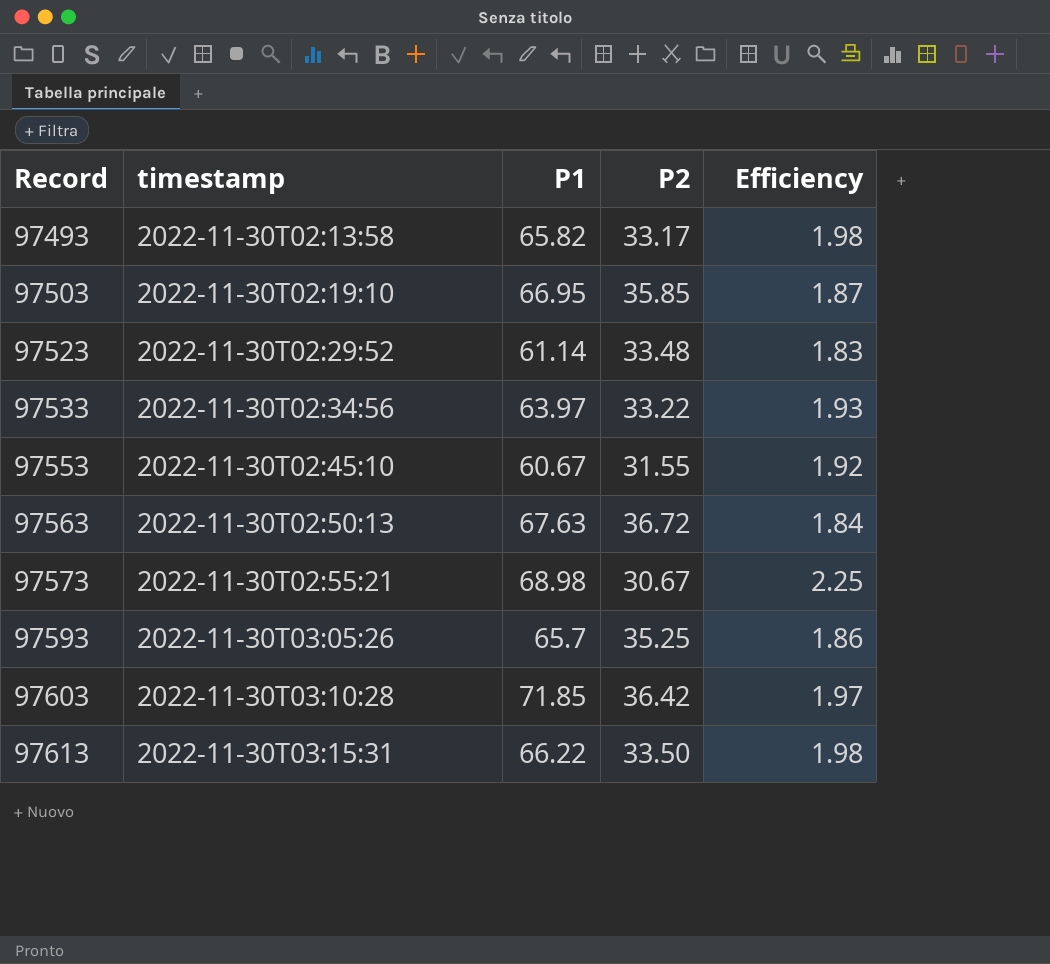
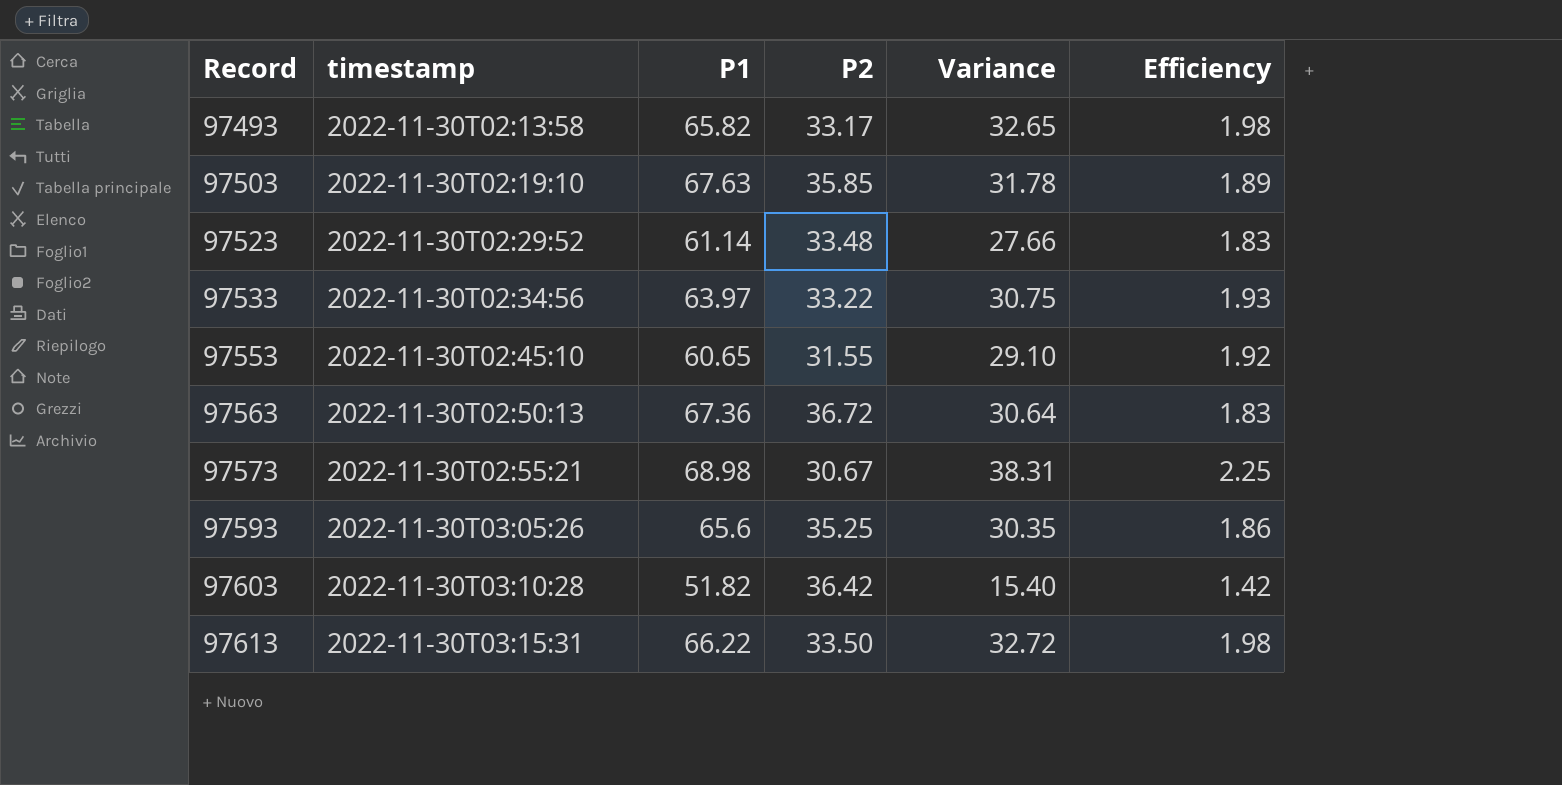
column Variance | formula: none -> [P1] - [P2]
97503 | P1: 66.95 -> 67.63
97503 | Efficiency: 1.87 -> 1.89
97553 | P1: 60.67 -> 60.65
97563 | P1: 67.63 -> 67.36
97563 | Efficiency: 1.84 -> 1.83
97593 | P1: 65.7 -> 65.6
97603 | P1: 71.85 -> 51.82
97603 | Efficiency: 1.97 -> 1.42

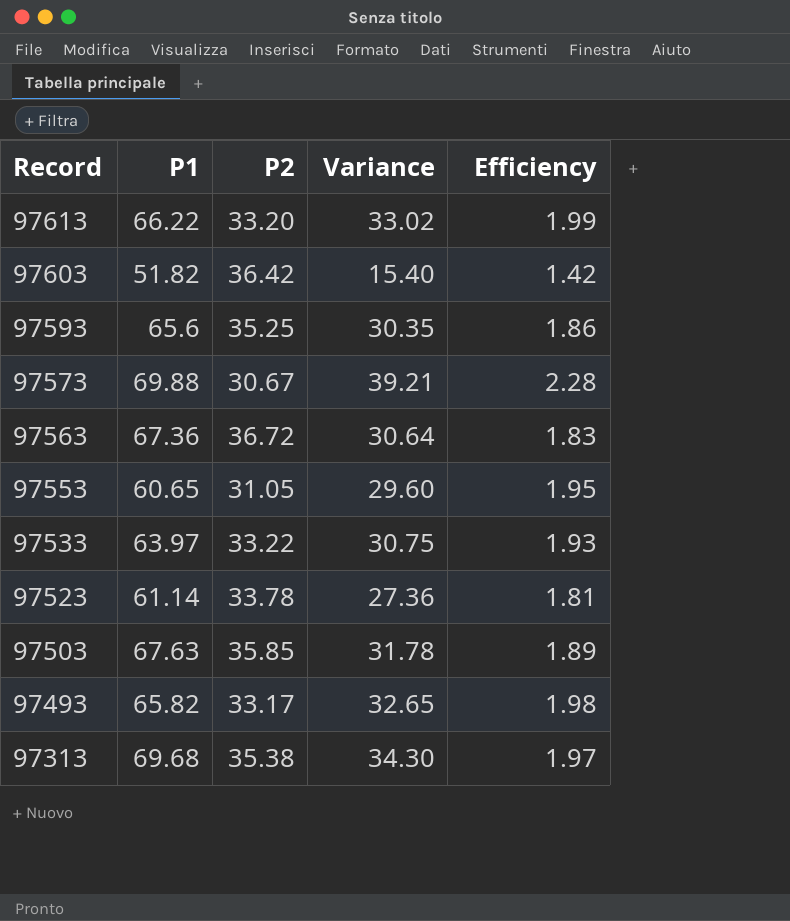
row order: Record ascending -> Record descending
column timestamp | position: 2 -> none
97613 | P2: 33.50 -> 33.20
97613 | Variance: 32.72 -> 33.02
97613 | Efficiency: 1.98 -> 1.99
97573 | P1: 68.98 -> 69.88
97573 | Variance: 38.31 -> 39.21
97573 | Efficiency: 2.25 -> 2.28
97553 | P2: 31.55 -> 31.05
97553 | Variance: 29.10 -> 29.60
97553 | Efficiency: 1.92 -> 1.95
97523 | P2: 33.48 -> 33.78
97523 | Variance: 27.66 -> 27.36
97523 | Efficiency: 1.83 -> 1.81
row 97313: none -> 69.68 | 35.38 | 34.30 | 1.97

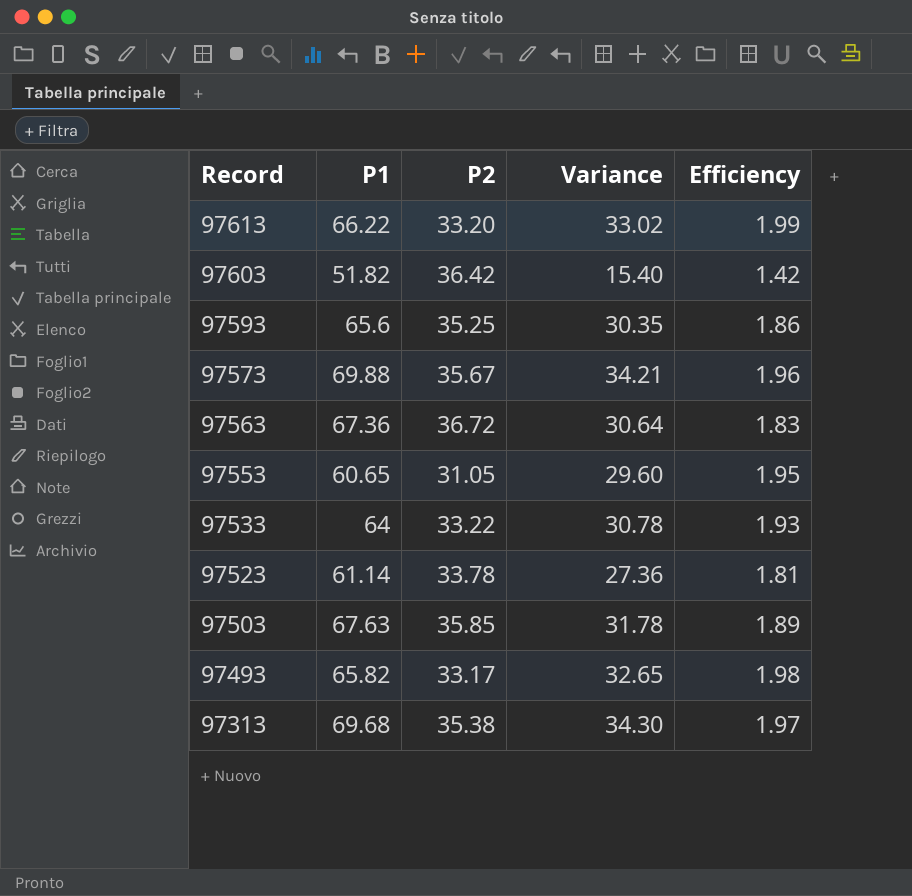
97573 | P2: 30.67 -> 35.67
97573 | Variance: 39.21 -> 34.21
97573 | Efficiency: 2.28 -> 1.96
97533 | P1: 63.97 -> 64
97533 | Variance: 30.75 -> 30.78

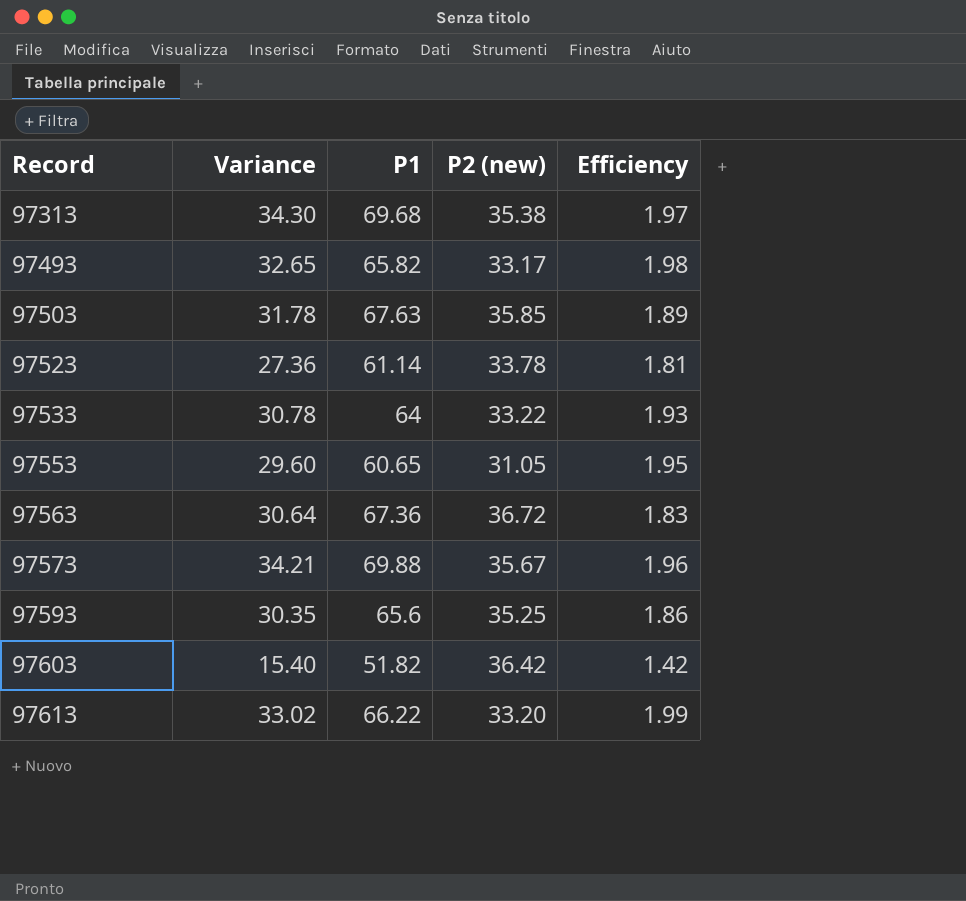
row order: Record descending -> Record ascending
column Variance | position: 4 -> 2
column name: P2 -> P2 (new)

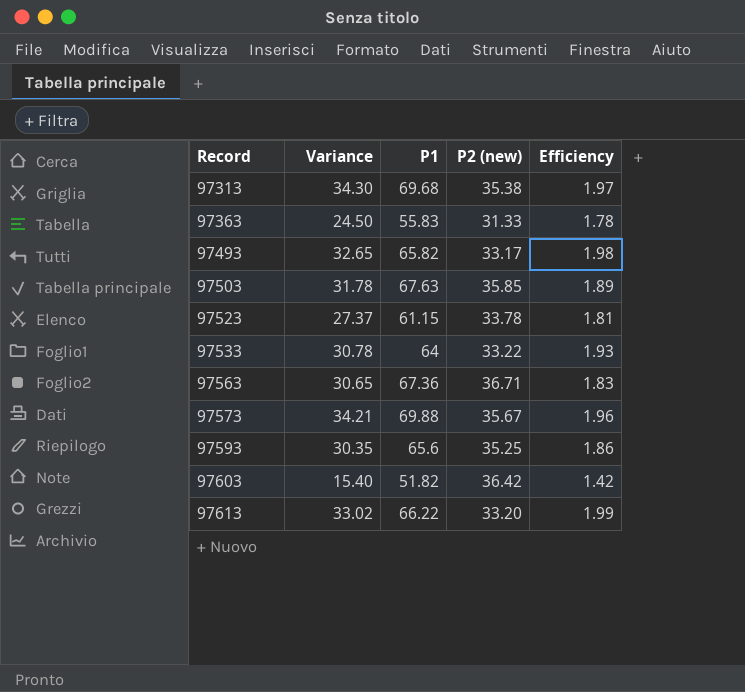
row 97553: 29.60 | 60.65 | 31.05 | 1.95 -> none
row 97363: none -> 24.50 | 55.83 | 31.33 | 1.78
97523 | Variance: 27.36 -> 27.37
97523 | P1: 61.14 -> 61.15
97563 | Variance: 30.64 -> 30.65
97563 | P2 (new): 36.72 -> 36.71

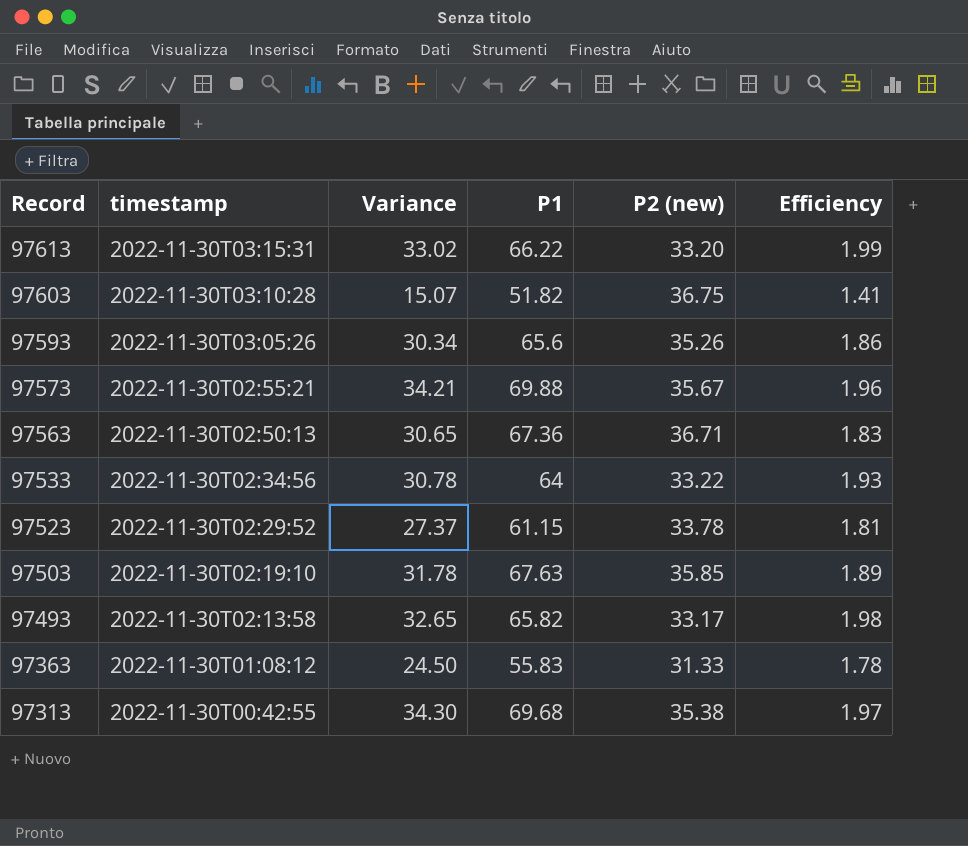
row order: Record ascending -> Record descending
column timestamp | position: none -> 2
97603 | Variance: 15.40 -> 15.07
97603 | P2 (new): 36.42 -> 36.75
97603 | Efficiency: 1.42 -> 1.41
97593 | Variance: 30.35 -> 30.34
97593 | P2 (new): 35.25 -> 35.26

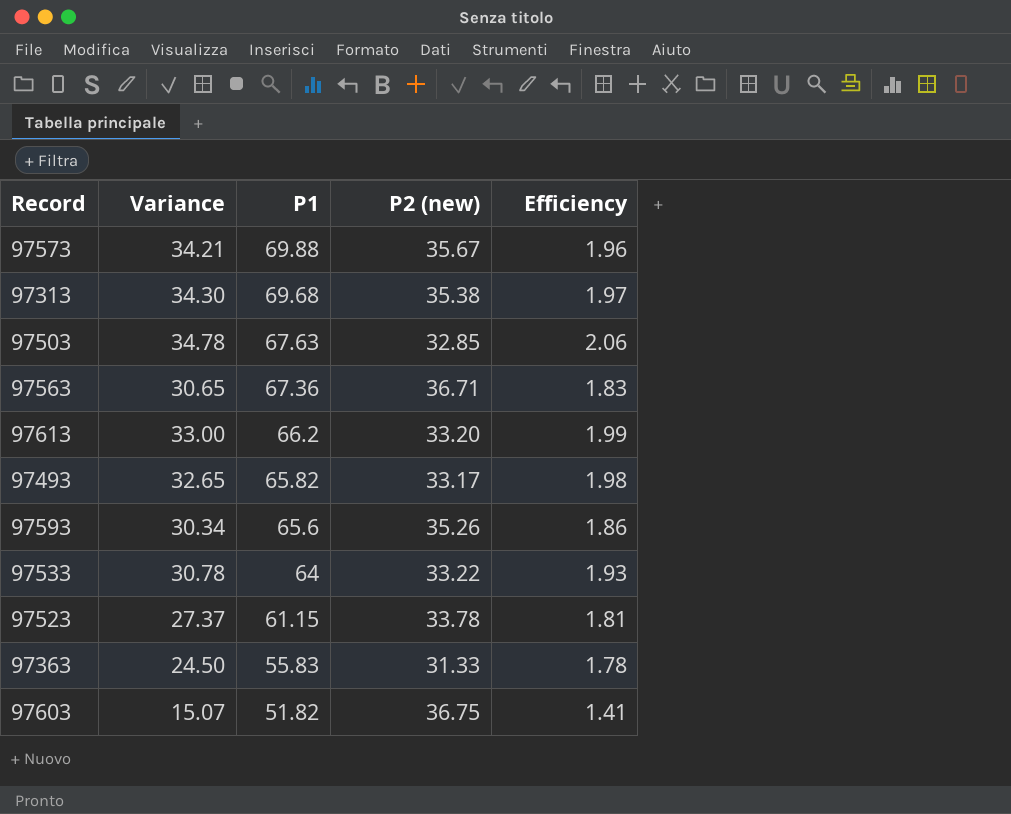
row order: Record descending -> P1 descending
column timestamp | position: 2 -> none
97503 | Variance: 31.78 -> 34.78
97503 | P2 (new): 35.85 -> 32.85
97503 | Efficiency: 1.89 -> 2.06
97613 | Variance: 33.02 -> 33.00
97613 | P1: 66.22 -> 66.2

